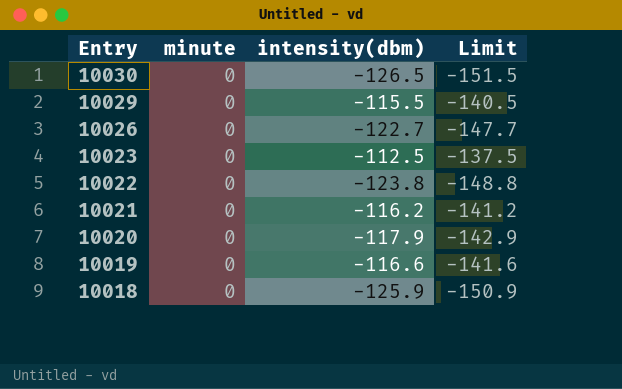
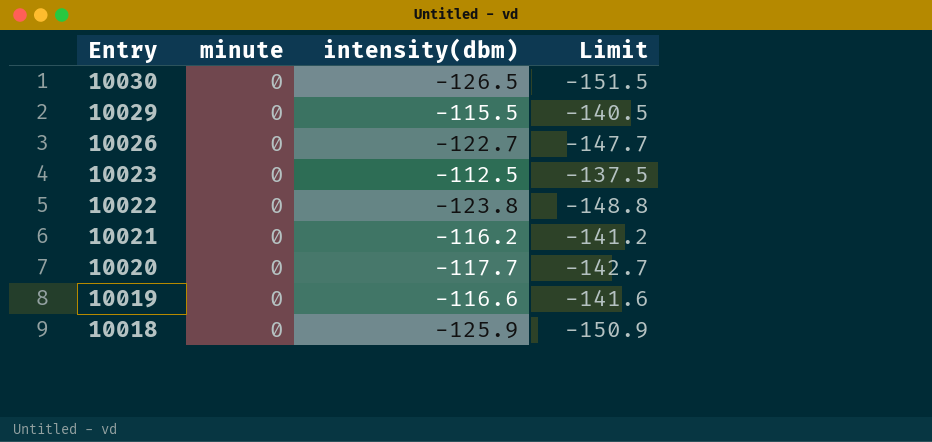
10020 | intensity(dbm): -117.9 -> -117.7
10020 | Limit: -142.9 -> -142.7

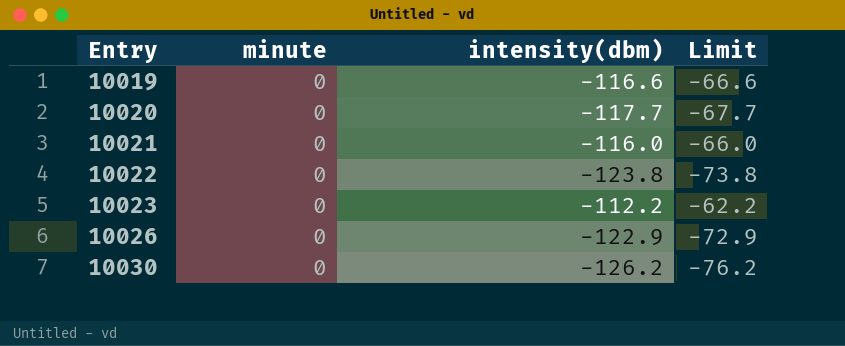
row order: Entry descending -> Entry ascending
column Limit | formula: [intensity(dbm)] - 25 -> [intensity(dbm)] + 50
row 10029: 0 | -115.5 | -140.5 -> none
row 10018: 0 | -125.9 | -150.9 -> none
10021 | intensity(dbm): -116.2 -> -116.0
10023 | intensity(dbm): -112.5 -> -112.2
10026 | intensity(dbm): -122.7 -> -122.9
10030 | intensity(dbm): -126.5 -> -126.2

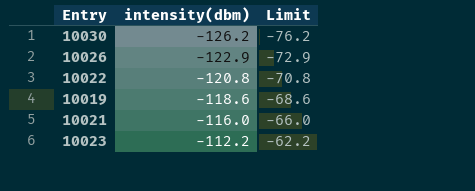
row order: Entry ascending -> intensity(dbm) ascending
column minute | position: 2 -> none
row 10020: 0 | -117.7 | -67.7 -> none
10022 | intensity(dbm): -123.8 -> -120.8
10022 | Limit: -73.8 -> -70.8
10019 | intensity(dbm): -116.6 -> -118.6
10019 | Limit: -66.6 -> -68.6

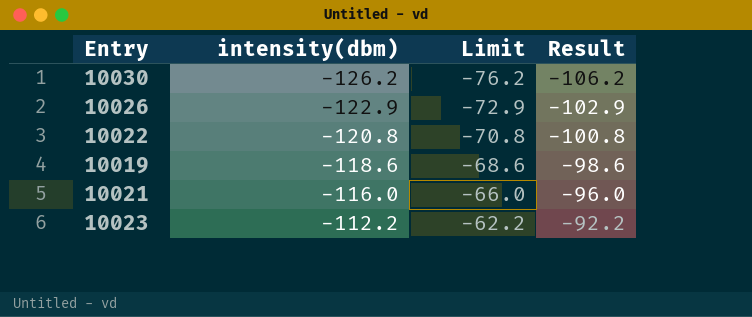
column Result | formula: none -> [intensity(dbm)] + 20

